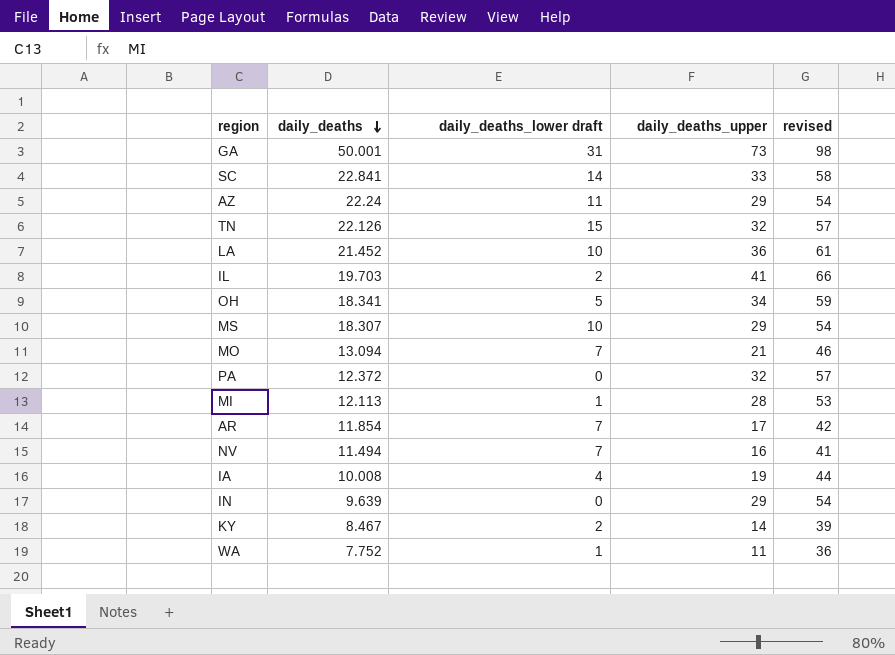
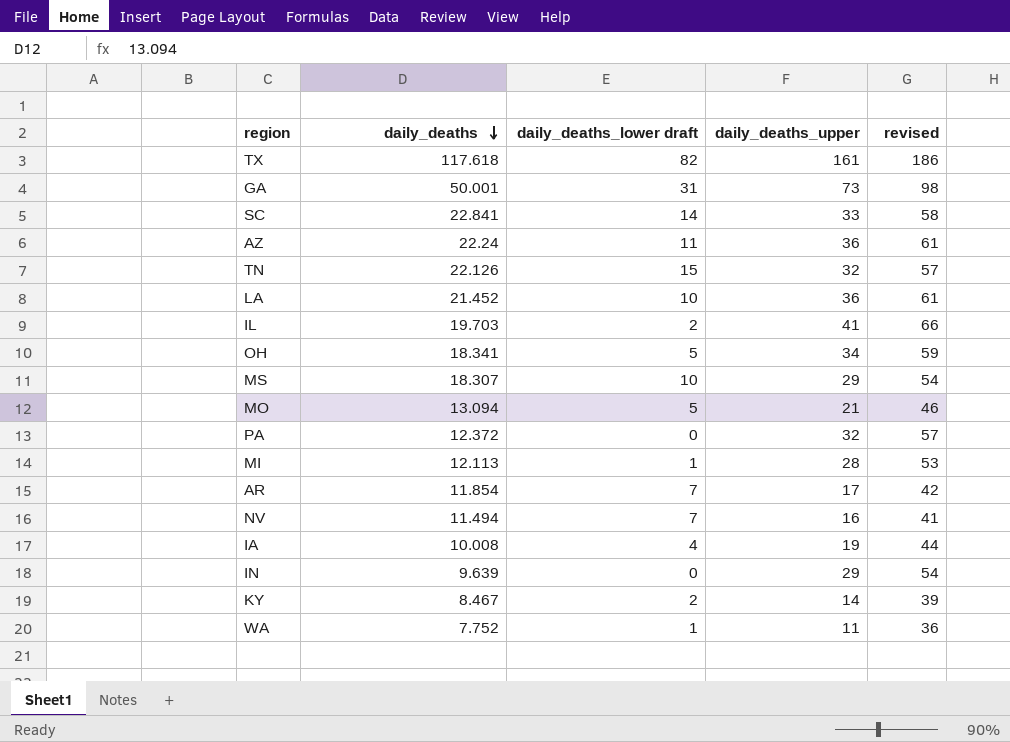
row TX: none -> 117.618 | 82 | 161 | 186
AZ | daily_deaths_upper: 29 -> 36
AZ | revised: 54 -> 61
MO | daily_deaths_lower draft: 7 -> 5

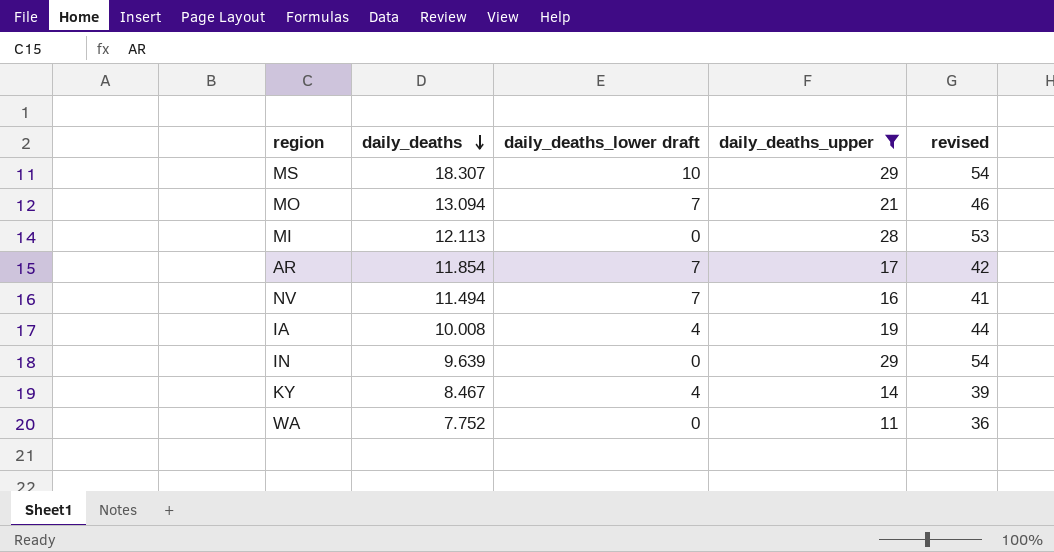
filter: none -> daily_deaths_upper <= 29
MO | daily_deaths_lower draft: 5 -> 7
MI | daily_deaths_lower draft: 1 -> 0
KY | daily_deaths_lower draft: 2 -> 4
WA | daily_deaths_lower draft: 1 -> 0

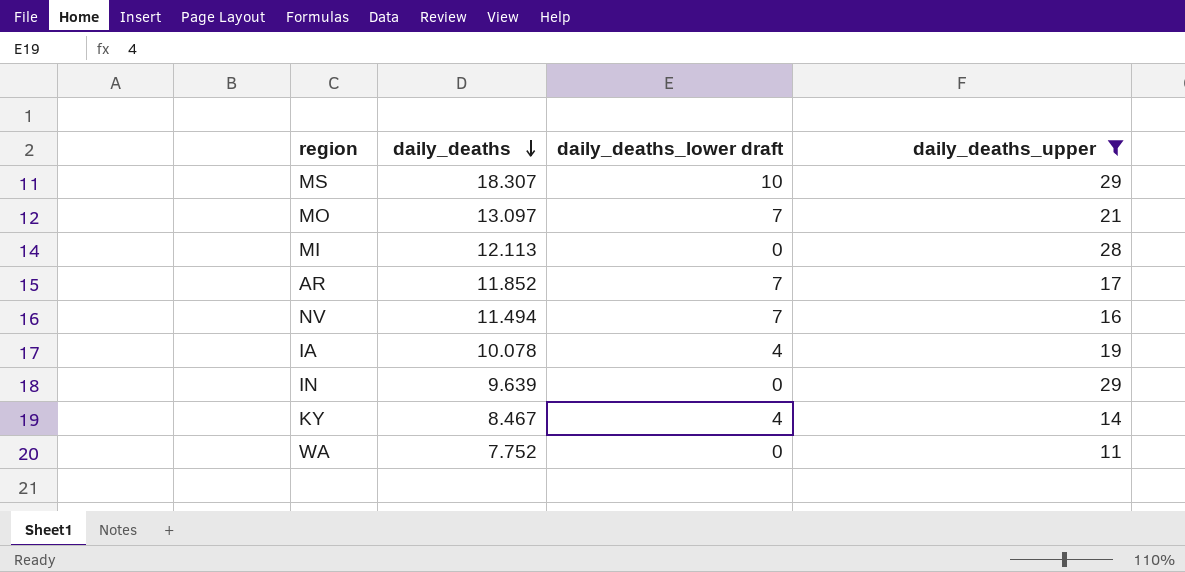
column revised | formula: [daily_deaths_upper] + 25 -> none
MO | daily_deaths: 13.094 -> 13.097
AR | daily_deaths: 11.854 -> 11.852
IA | daily_deaths: 10.008 -> 10.078

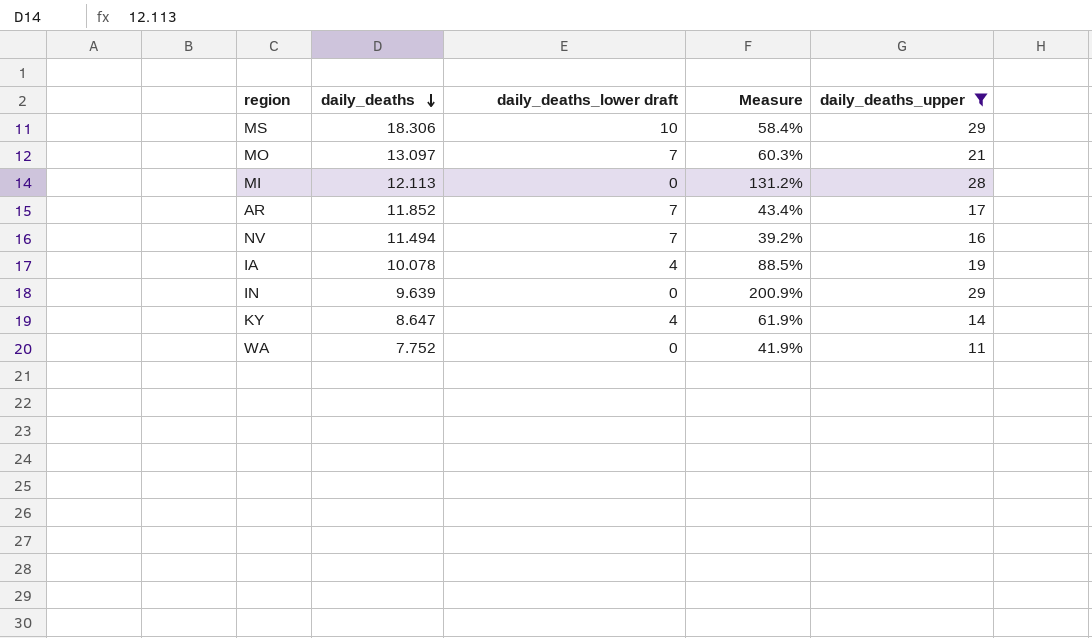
column Measure | formula: none -> ([daily_deaths_upper] - [daily_deaths]) / [daily_deaths]
MS | daily_deaths: 18.307 -> 18.306
KY | daily_deaths: 8.467 -> 8.647

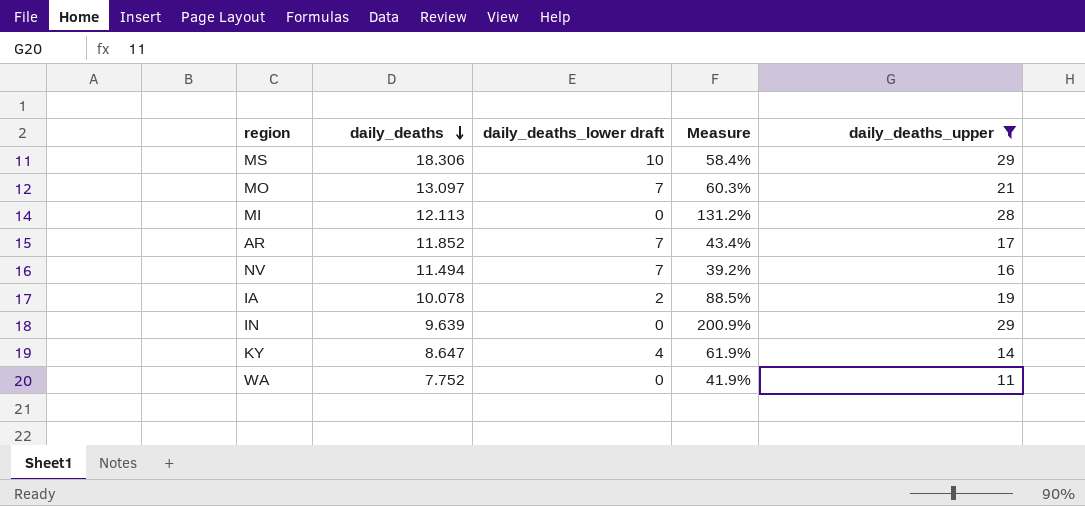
IA | daily_deaths_lower draft: 4 -> 2

